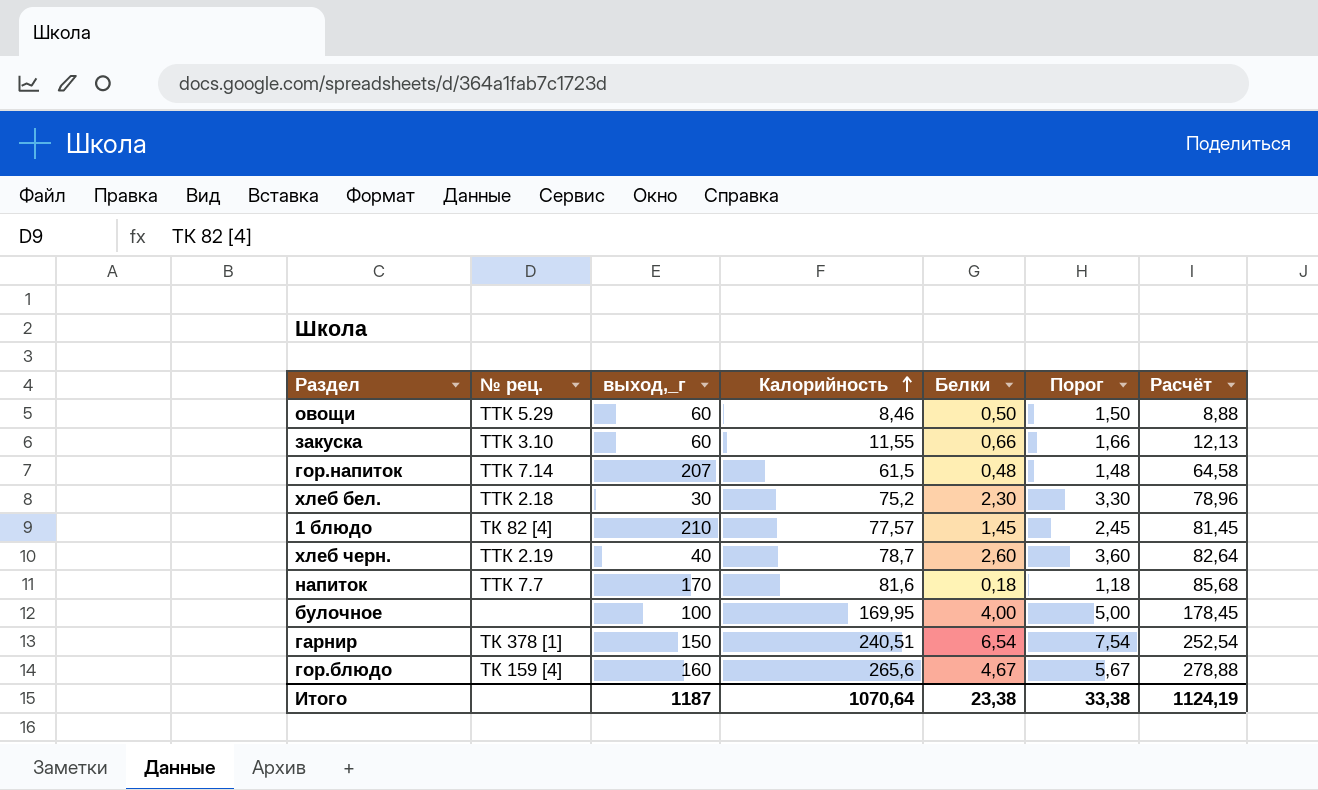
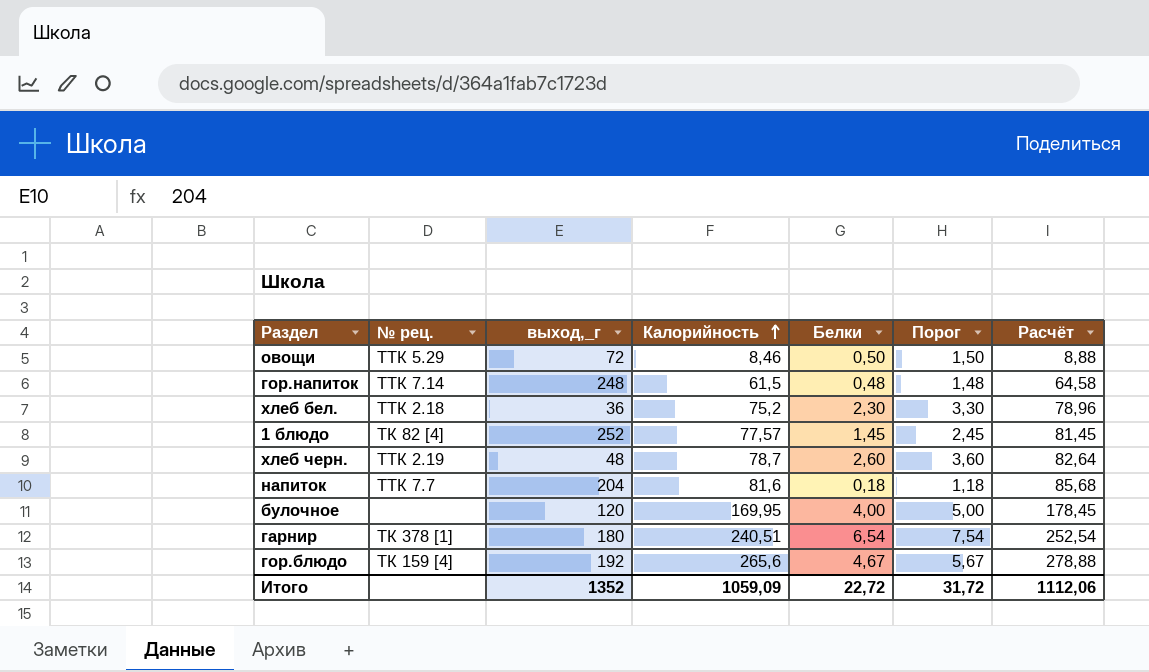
row закуска: ТТК 3.10 | 60 | 11,55 | 0,66 | 1,66 | 12,13 -> none
овощи | выход,_г: 60 -> 72
гор.напиток | выход,_г: 207 -> 248
хлеб бел. | выход,_г: 30 -> 36
1 блюдо | выход,_г: 210 -> 252
хлеб черн. | выход,_г: 40 -> 48
напиток | выход,_г: 170 -> 204
булочное | выход,_г: 100 -> 120
гарнир | выход,_г: 150 -> 180
гор.блюдо | выход,_г: 160 -> 192
Итого | выход,_г: 1187 -> 1352
Итого | Калорийность: 1070,64 -> 1059,09
Итого | Белки: 23,38 -> 22,72
Итого | Порог: 33,38 -> 31,72
Итого | Расчёт: 1124,19 -> 1112,06

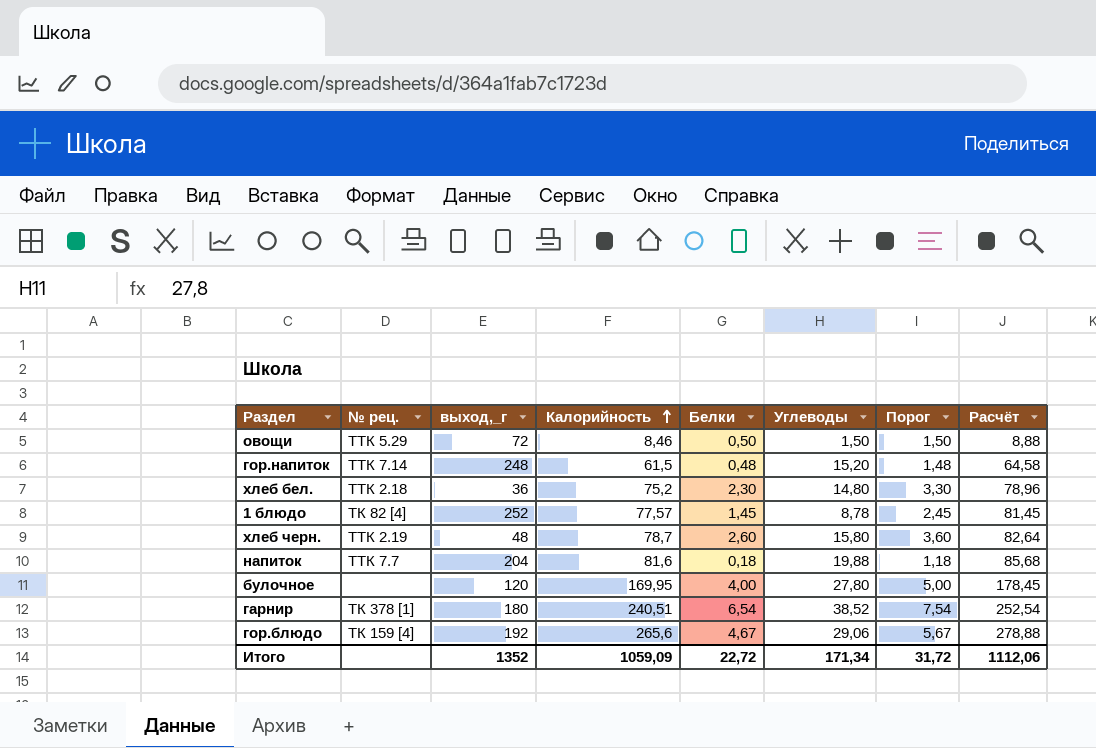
column Углеводы | position: none -> 6

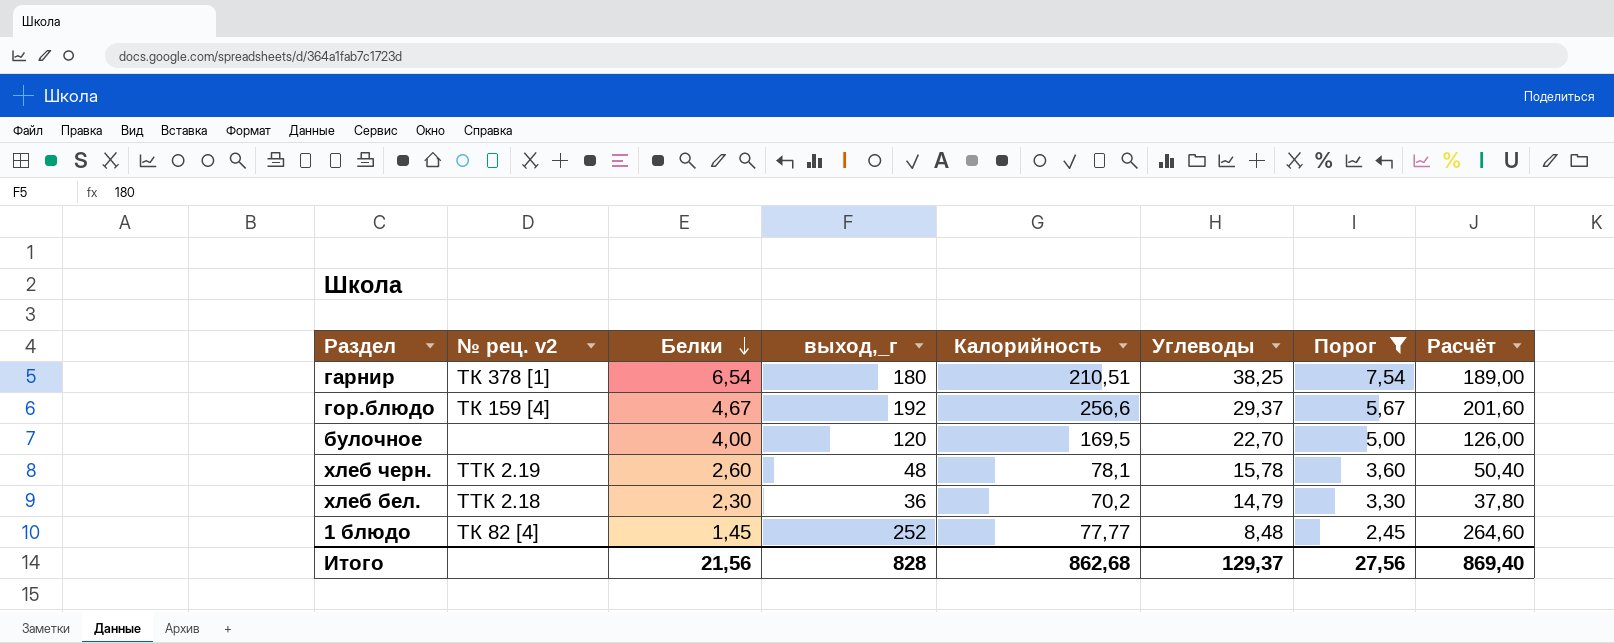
filter: none -> Порог >= 2,45
row order: Калорийность ascending -> Белки descending
column name: № рец. -> № рец. v2
column Белки | position: 5 -> 3
column Расчёт | formula: [Калорийность] * 1,05 -> [выход,_г] * 1,05
гарнир | Калорийность: 240,51 -> 210,51
гарнир | Углеводы: 38,52 -> 38,25
гор.блюдо | Калорийность: 265,6 -> 256,6
гор.блюдо | Углеводы: 29,06 -> 29,37
булочное | Калорийность: 169,95 -> 169,5
булочное | Углеводы: 27,80 -> 22,70
хлеб черн. | Калорийность: 78,7 -> 78,1
хлеб черн. | Углеводы: 15,80 -> 15,78
хлеб бел. | Калорийность: 75,2 -> 70,2
хлеб бел. | Углеводы: 14,80 -> 14,79
1 блюдо | Калорийность: 77,57 -> 77,77
1 блюдо | Углеводы: 8,78 -> 8,48
Итого | Белки: 22,72 -> 21,56
Итого | выход,_г: 1352 -> 828
Итого | Калорийность: 1059,09 -> 862,68
Итого | Углеводы: 171,34 -> 129,37
Итого | Порог: 31,72 -> 27,56
Итого | Расчёт: 1112,06 -> 869,40

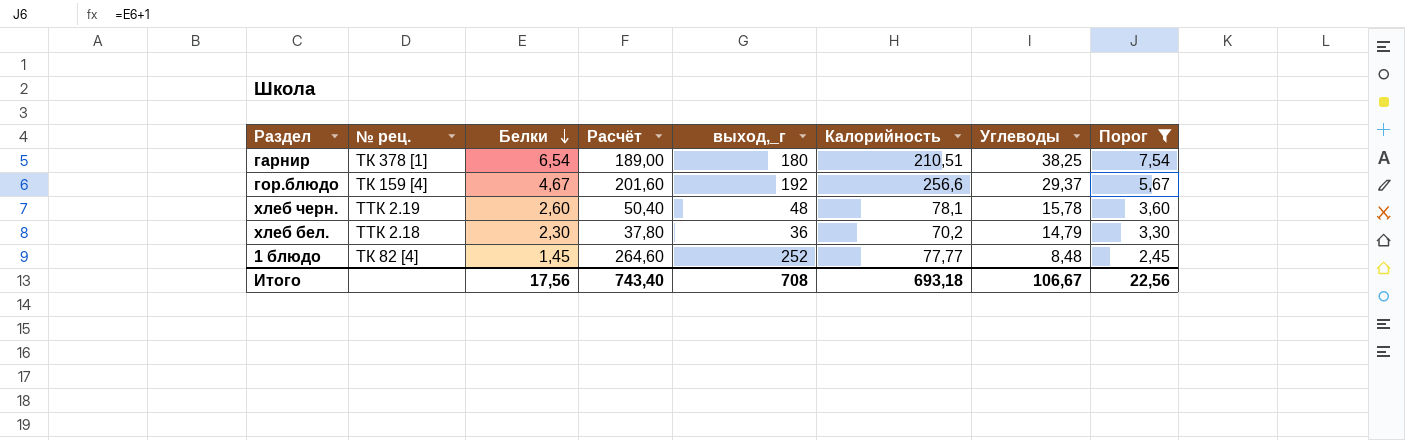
column name: № рец. v2 -> № рец.
column Расчёт | position: 8 -> 4
row булочное: none | 4,00 | 120 | 169,5 | 22,70 | 5,00 | 126,00 -> none
Итого | Белки: 21,56 -> 17,56
Итого | Расчёт: 869,40 -> 743,40
Итого | выход,_г: 828 -> 708
Итого | Калорийность: 862,68 -> 693,18
Итого | Углеводы: 129,37 -> 106,67
Итого | Порог: 27,56 -> 22,56

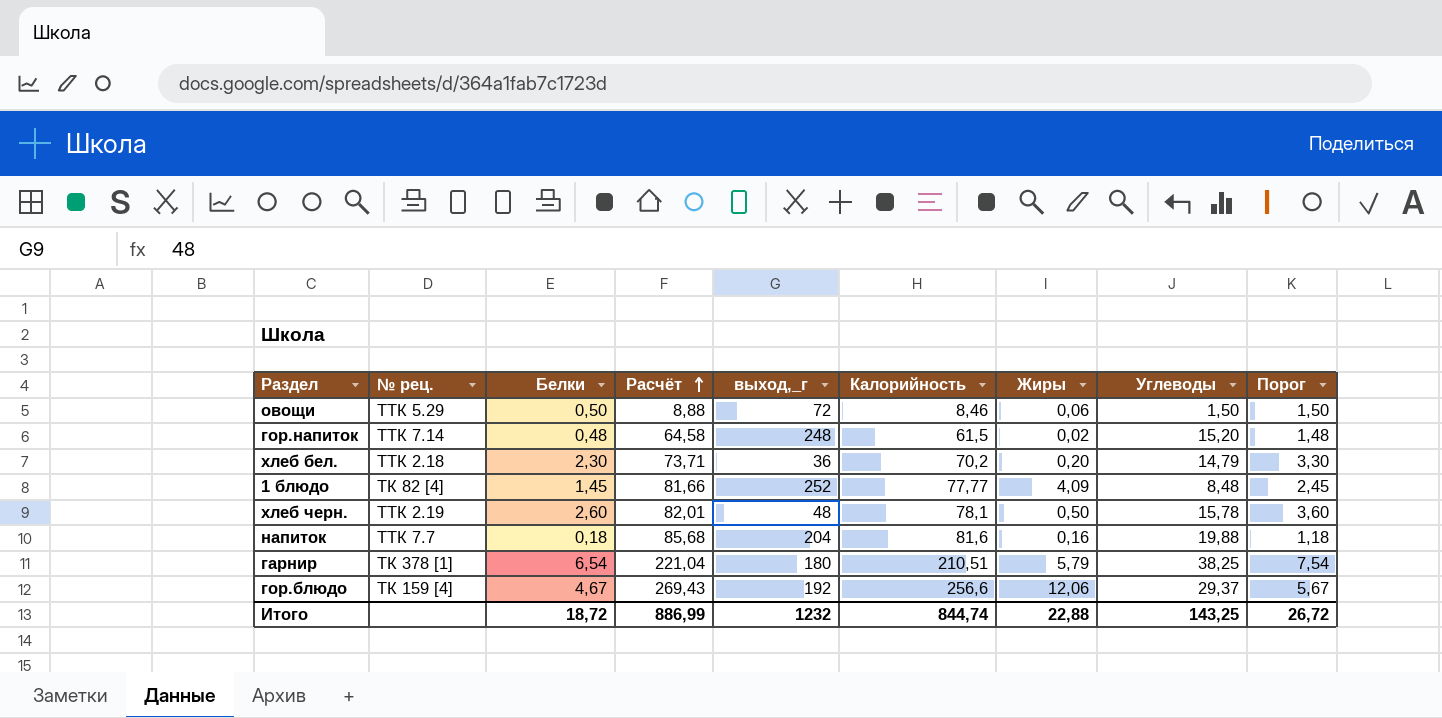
filter: Порог >= 2,45 -> none
row order: Белки descending -> Расчёт ascending
column Расчёт | formula: [выход,_г] * 1,05 -> [Калорийность] * 1,05
column Жиры | position: none -> 7
Итого | Белки: 17,56 -> 18,72
Итого | Расчёт: 743,40 -> 886,99
Итого | выход,_г: 708 -> 1232
Итого | Калорийность: 693,18 -> 844,74
Итого | Углеводы: 106,67 -> 143,25
Итого | Порог: 22,56 -> 26,72

